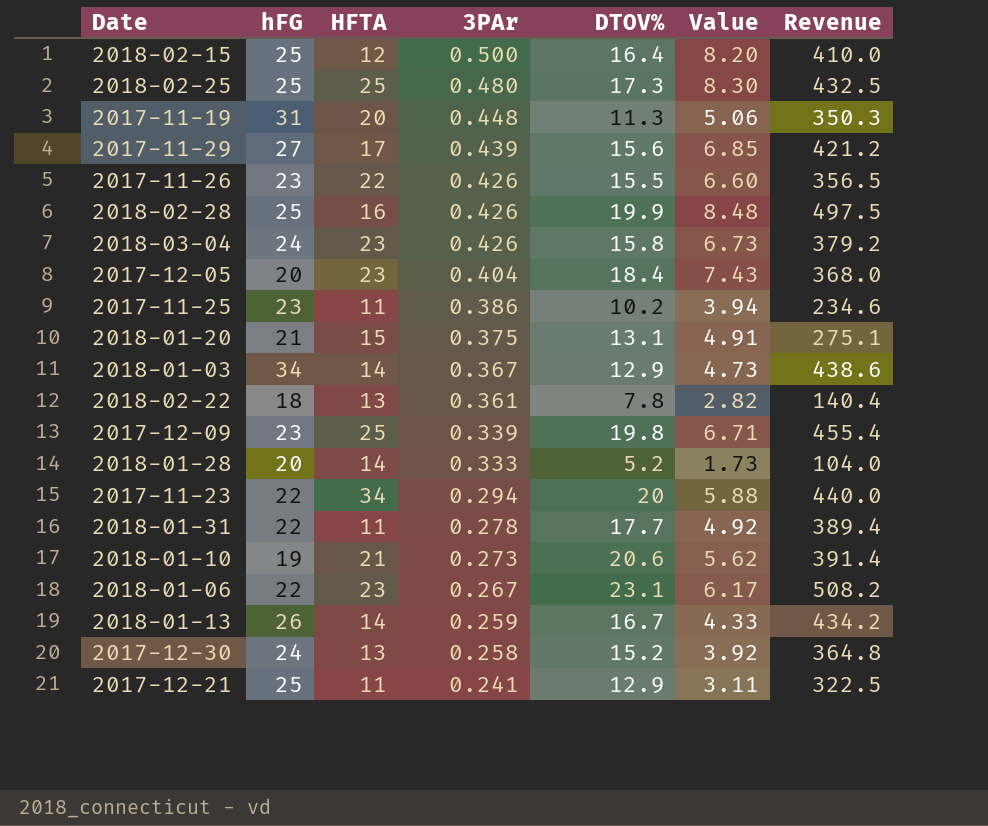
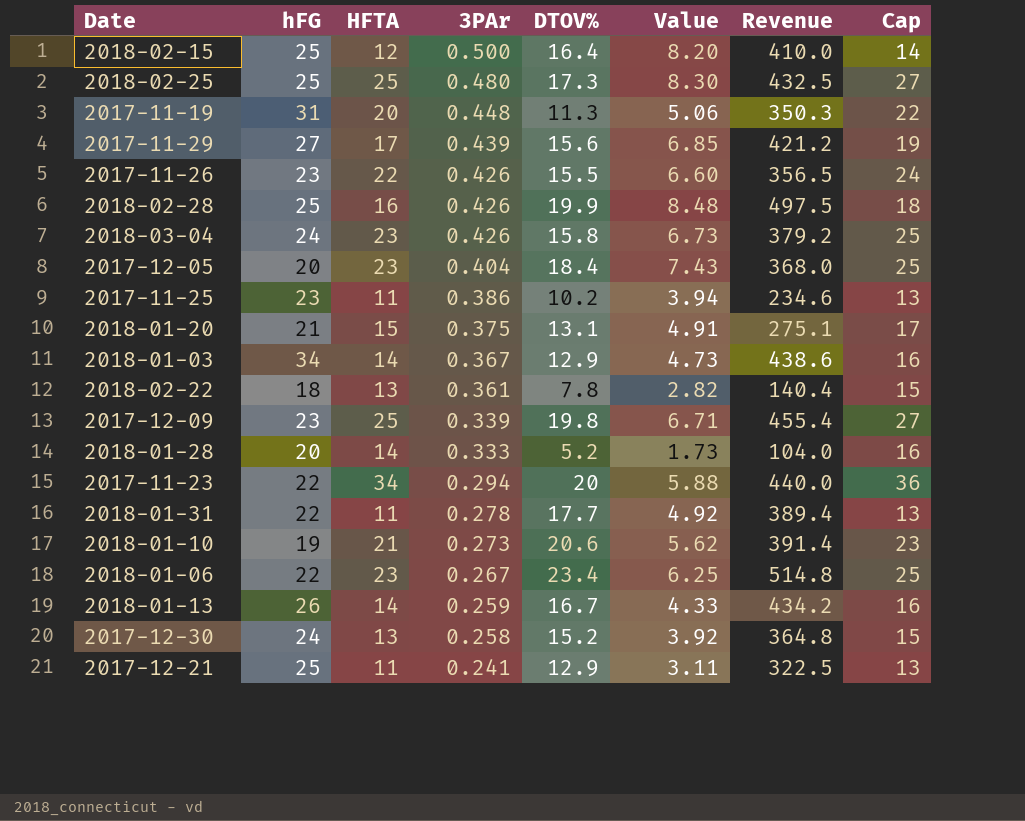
column Cap | formula: none -> [HFTA] + 2
2018-01-06 | DTOV%: 23.1 -> 23.4
2018-01-06 | Value: 6.17 -> 6.25
2018-01-06 | Revenue: 508.2 -> 514.8

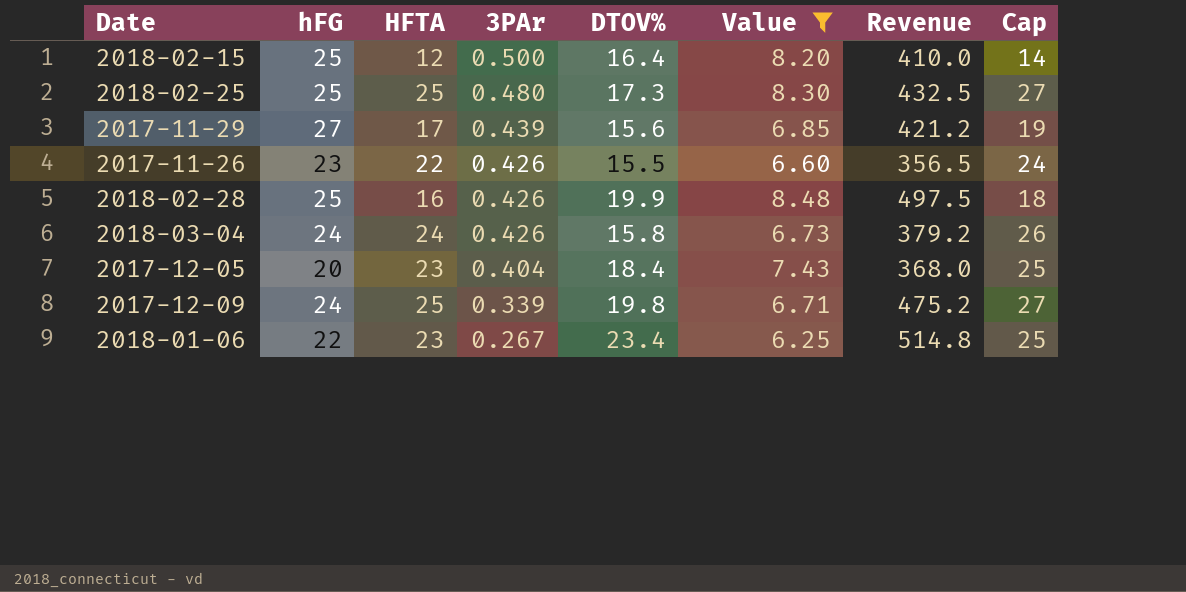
filter: none -> Value >= 6.25
2018-03-04 | HFTA: 23 -> 24
2018-03-04 | Cap: 25 -> 26
2017-12-09 | hFG: 23 -> 24
2017-12-09 | Revenue: 455.4 -> 475.2

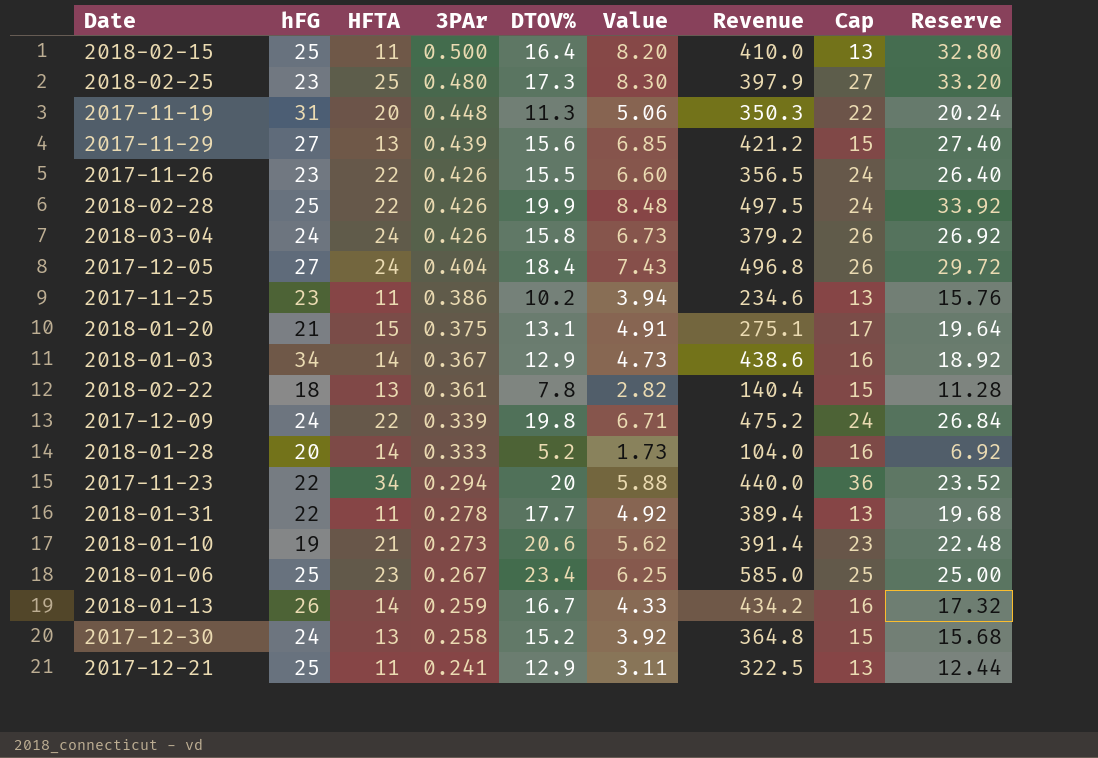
filter: Value >= 6.25 -> none
column Reserve | formula: none -> [Value] * 4
2018-02-15 | HFTA: 12 -> 11
2018-02-15 | Cap: 14 -> 13
2018-02-25 | hFG: 25 -> 23
2018-02-25 | Revenue: 432.5 -> 397.9
2017-11-29 | HFTA: 17 -> 13
2017-11-29 | Cap: 19 -> 15
2018-02-28 | HFTA: 16 -> 22
2018-02-28 | Cap: 18 -> 24
2017-12-05 | hFG: 20 -> 27
2017-12-05 | HFTA: 23 -> 24
2017-12-05 | Revenue: 368.0 -> 496.8
2017-12-05 | Cap: 25 -> 26
2017-12-09 | HFTA: 25 -> 22
2017-12-09 | Cap: 27 -> 24
2018-01-06 | hFG: 22 -> 25
2018-01-06 | Revenue: 514.8 -> 585.0

